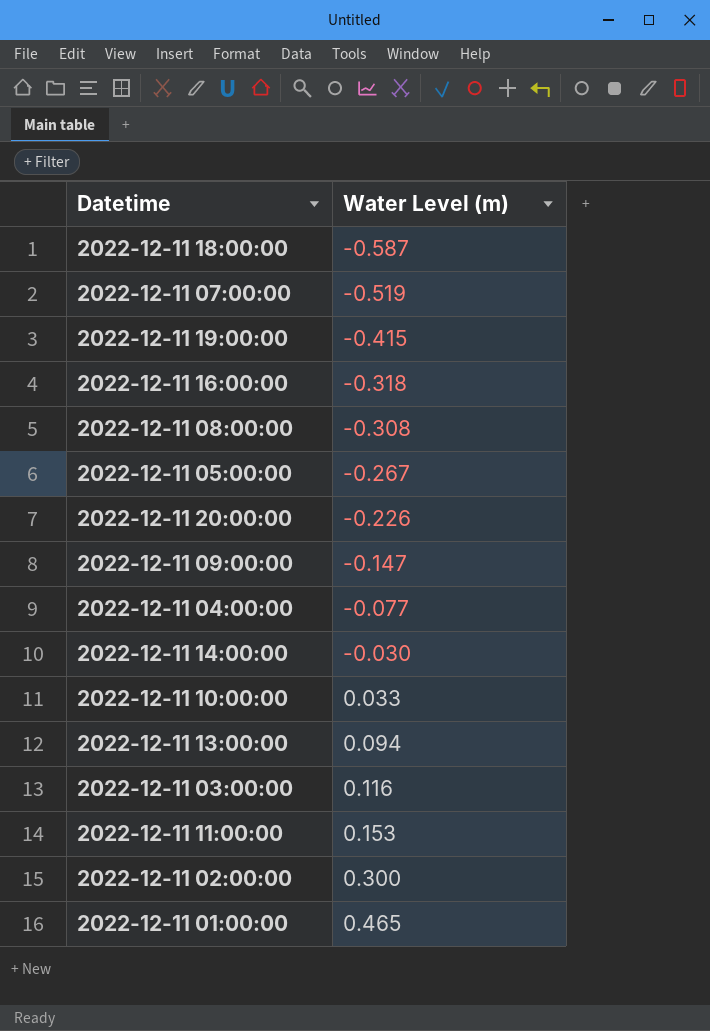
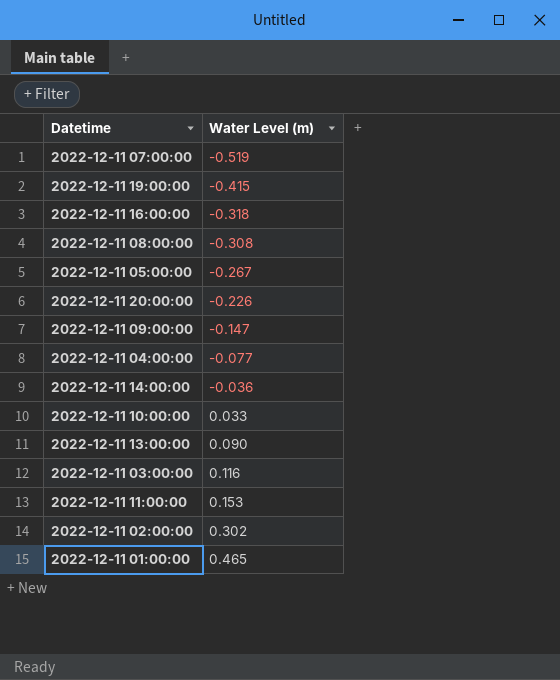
row 2022-12-11 18:00:00: -0.587 -> none
2022-12-11 14:00:00 | Water Level (m): -0.030 -> -0.036
2022-12-11 13:00:00 | Water Level (m): 0.094 -> 0.090
2022-12-11 02:00:00 | Water Level (m): 0.300 -> 0.302

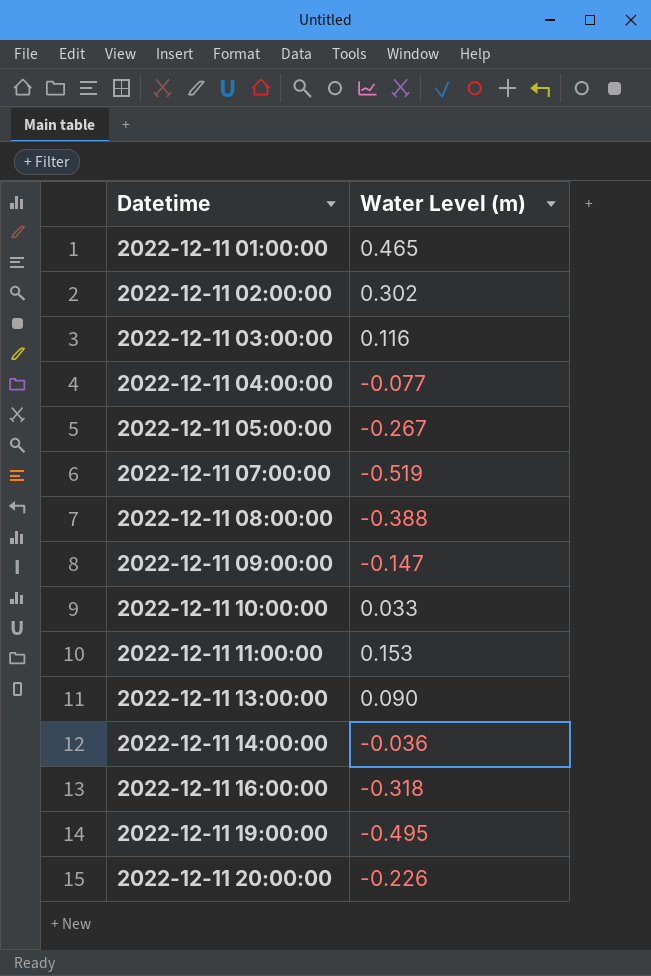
row order: Water Level (m) ascending -> Datetime ascending
2022-12-11 08:00:00 | Water Level (m): -0.308 -> -0.388
2022-12-11 19:00:00 | Water Level (m): -0.415 -> -0.495

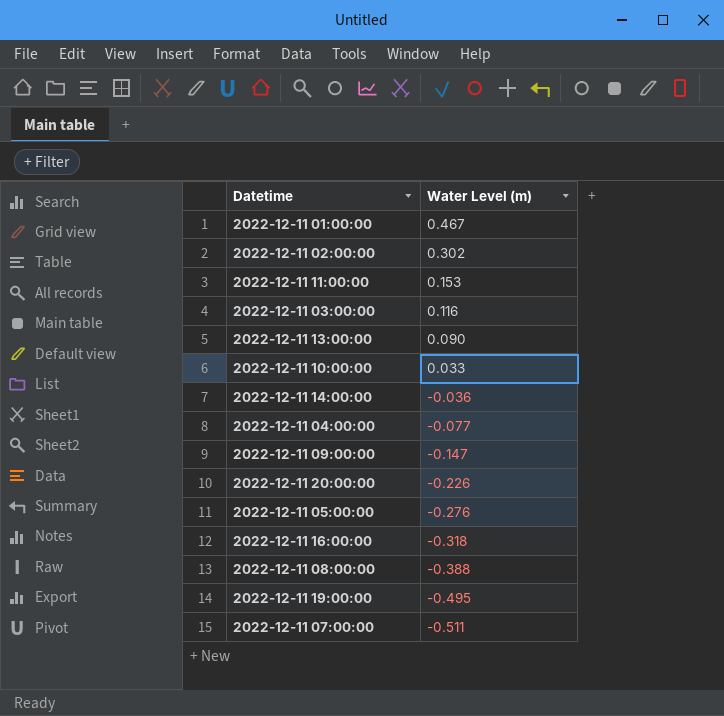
row order: Datetime ascending -> Water Level (m) descending
2022-12-11 01:00:00 | Water Level (m): 0.465 -> 0.467
2022-12-11 05:00:00 | Water Level (m): -0.267 -> -0.276
2022-12-11 07:00:00 | Water Level (m): -0.519 -> -0.511

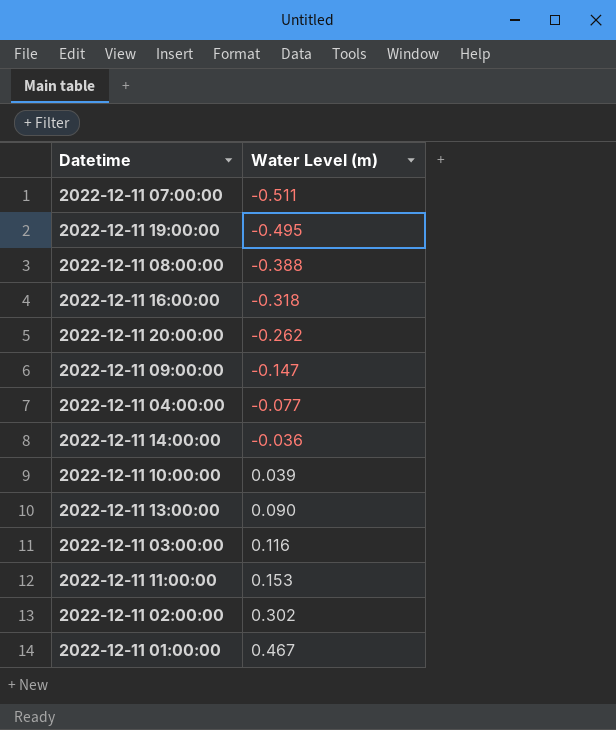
row order: Water Level (m) descending -> Water Level (m) ascending
row 2022-12-11 05:00:00: -0.276 -> none
2022-12-11 20:00:00 | Water Level (m): -0.226 -> -0.262
2022-12-11 10:00:00 | Water Level (m): 0.033 -> 0.039

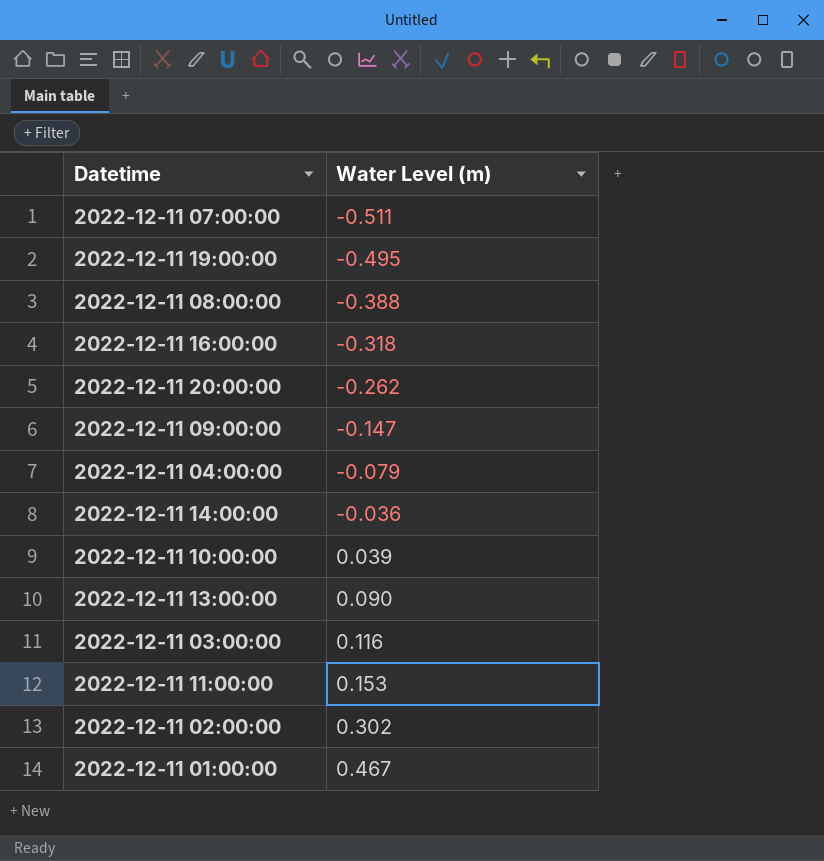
2022-12-11 04:00:00 | Water Level (m): -0.077 -> -0.079

